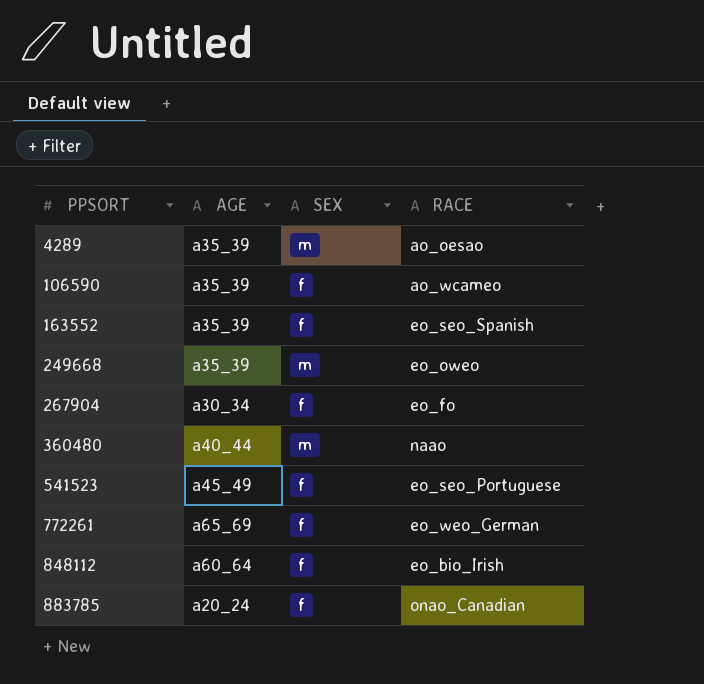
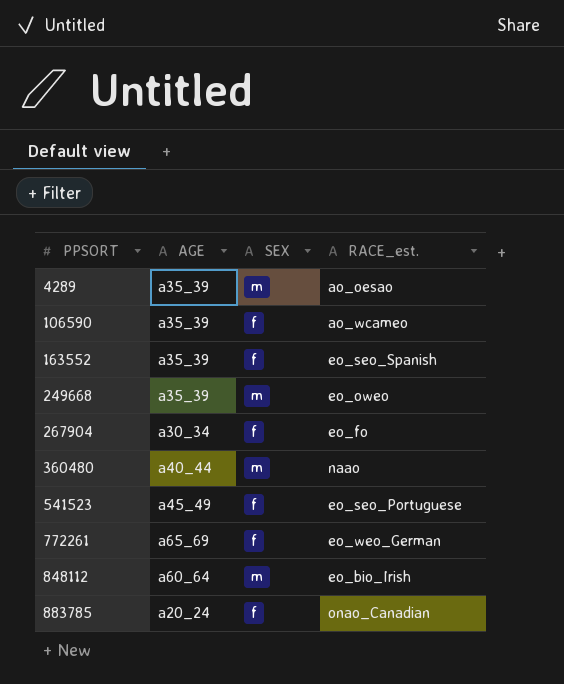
column name: RACE -> RACE_est.
848112 | SEX: f -> m

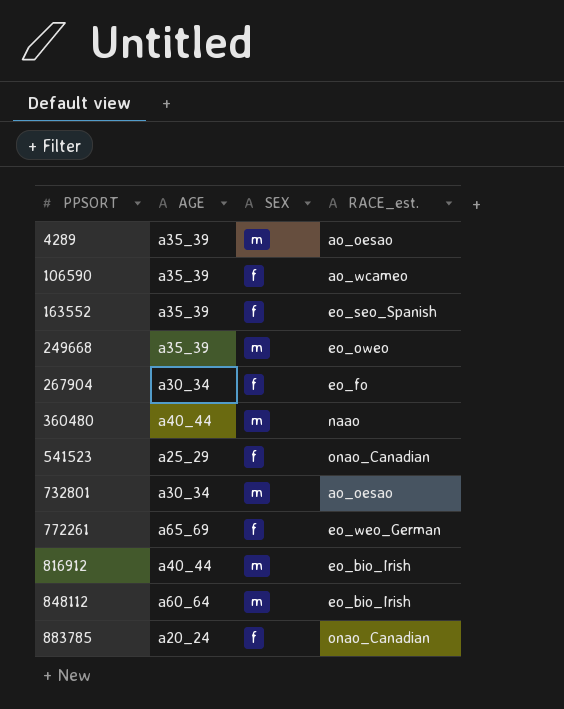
541523 | AGE: a45_49 -> a25_29
541523 | RACE_est.: eo_seo_Portuguese -> onao_Canadian
row 732801: none -> a30_34 | m | ao_oesao
row 816912: none -> a40_44 | m | eo_bio_Irish

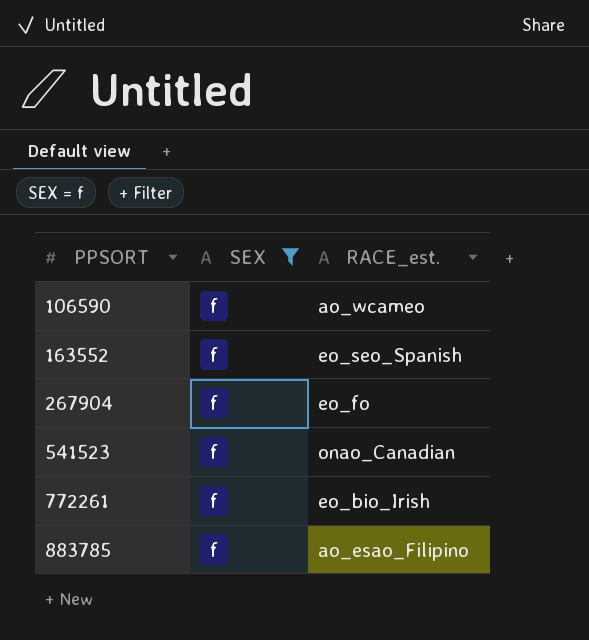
filter: none -> SEX = f
column AGE | position: 2 -> none
772261 | RACE_est.: eo_weo_German -> eo_bio_Irish
883785 | RACE_est.: onao_Canadian -> ao_esao_Filipino

